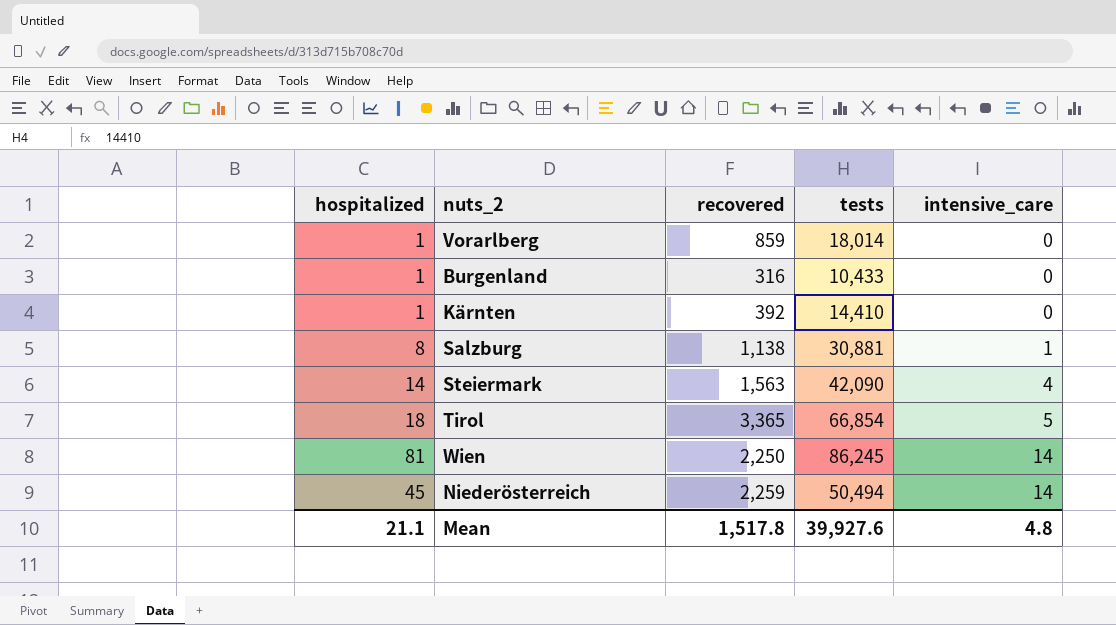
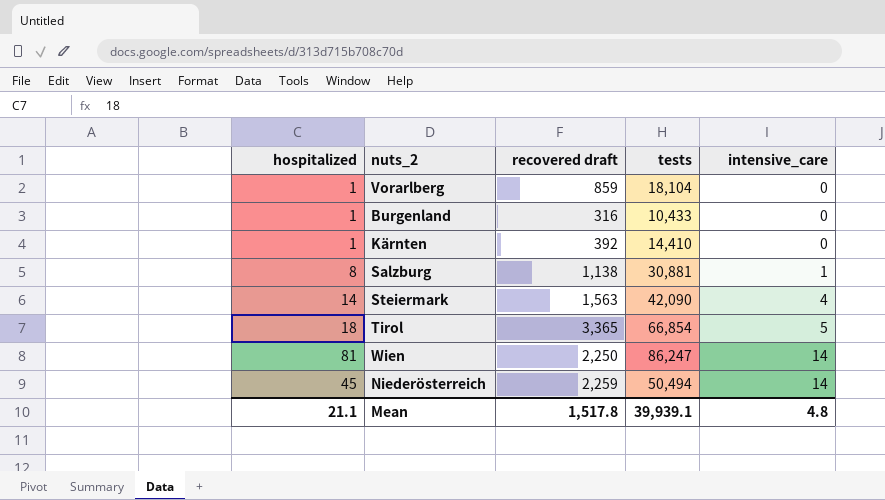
column name: recovered -> recovered draft
Vorarlberg | tests: 18,014 -> 18,104
Wien | tests: 86,245 -> 86,247
Mean | tests: 39,927.6 -> 39,939.1

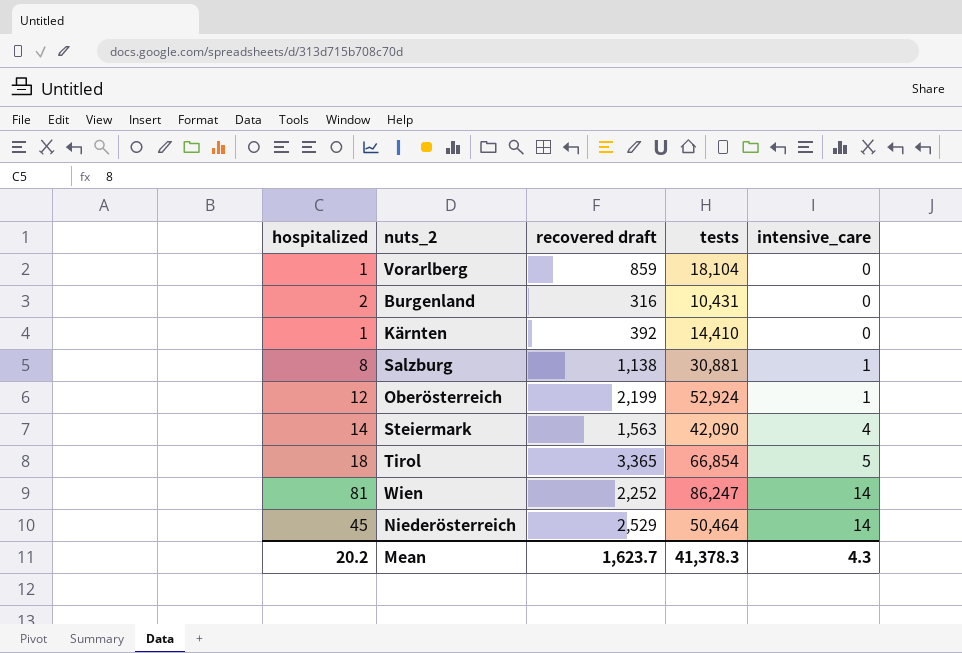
Burgenland | hospitalized: 1 -> 2
Burgenland | tests: 10,433 -> 10,431
row Oberösterreich: none -> 12 | 2,199 | 52,924 | 1
Wien | recovered draft: 2,250 -> 2,252
Niederösterreich | recovered draft: 2,259 -> 2,529
Niederösterreich | tests: 50,494 -> 50,464
Mean | hospitalized: 21.1 -> 20.2
Mean | recovered draft: 1,517.8 -> 1,623.7
Mean | tests: 39,939.1 -> 41,378.3
Mean | intensive_care: 4.8 -> 4.3

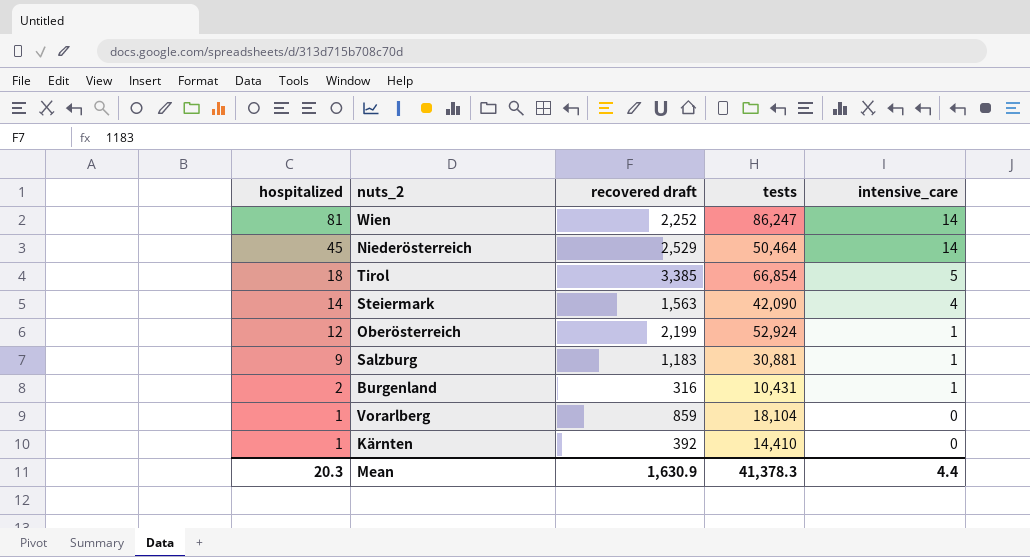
row order: intensive_care ascending -> hospitalized descending
Tirol | recovered draft: 3,365 -> 3,385
Salzburg | hospitalized: 8 -> 9
Salzburg | recovered draft: 1,138 -> 1,183
Burgenland | intensive_care: 0 -> 1
Mean | hospitalized: 20.2 -> 20.3
Mean | recovered draft: 1,623.7 -> 1,630.9
Mean | intensive_care: 4.3 -> 4.4

